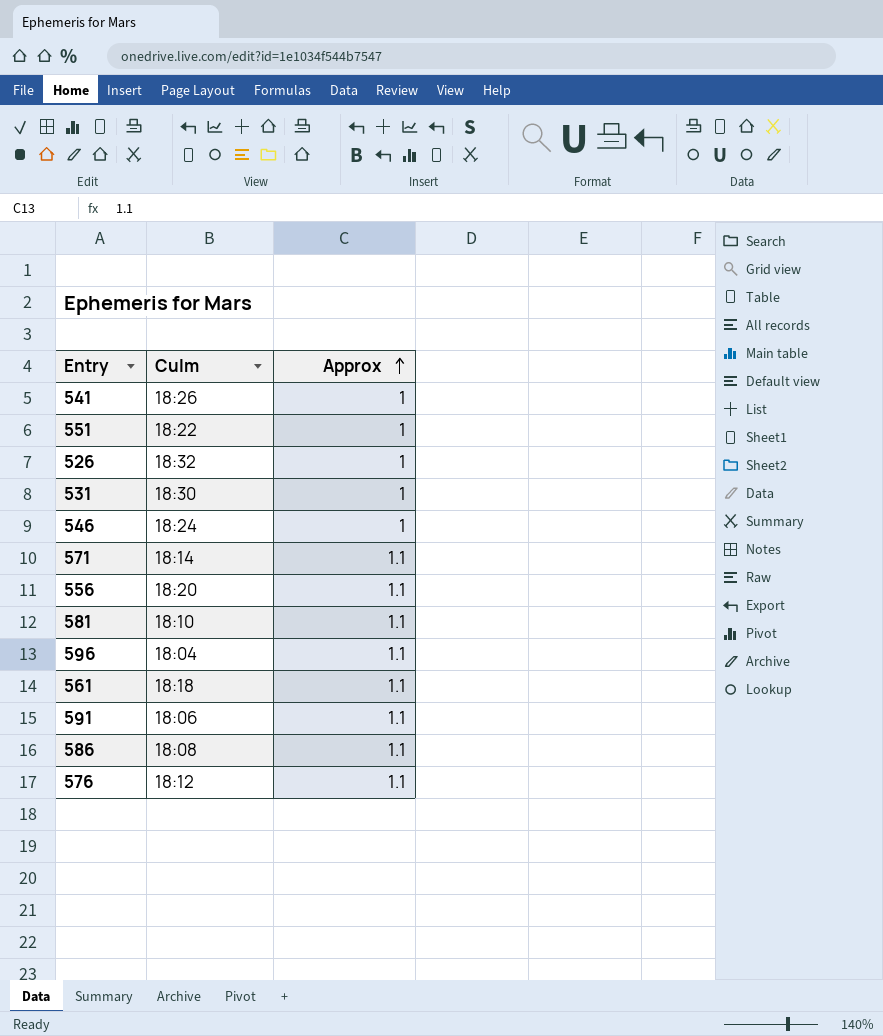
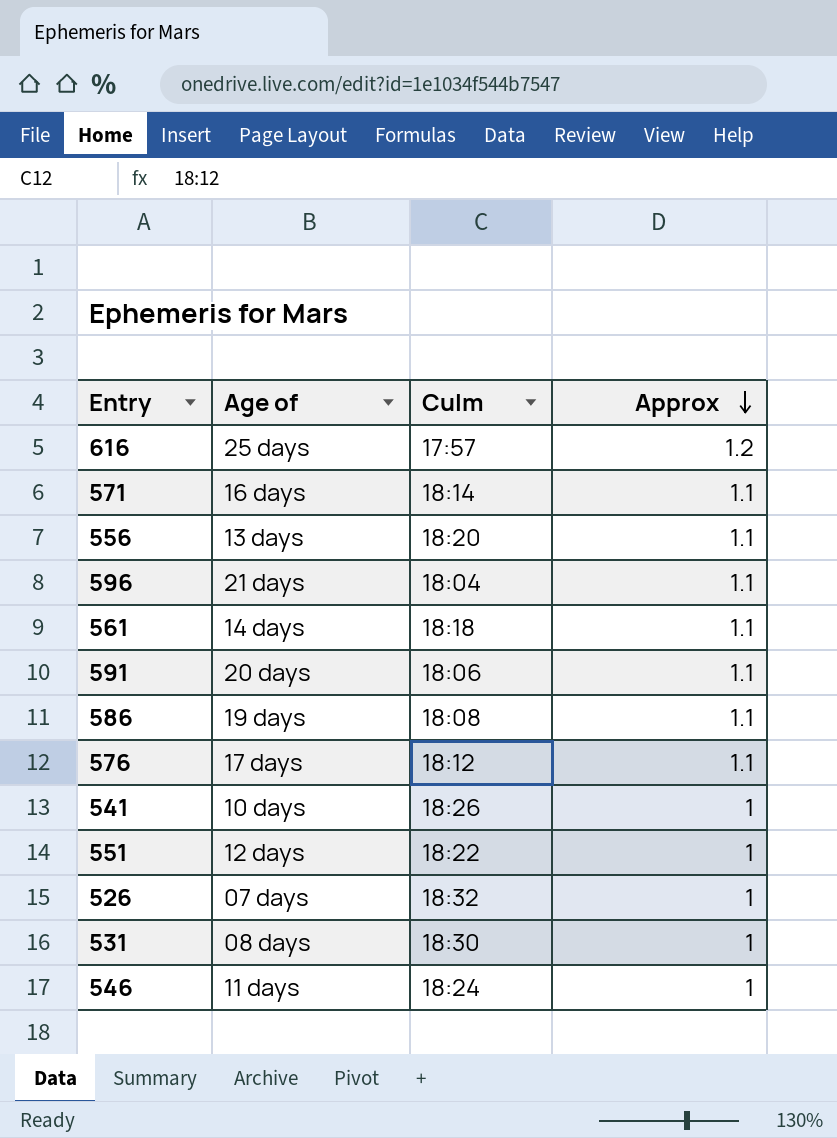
row order: Approx ascending -> Approx descending
column Age of | position: none -> 2
row 581: 18:10 | 1.1 -> none
row 616: none -> 25 days | 17:57 | 1.2

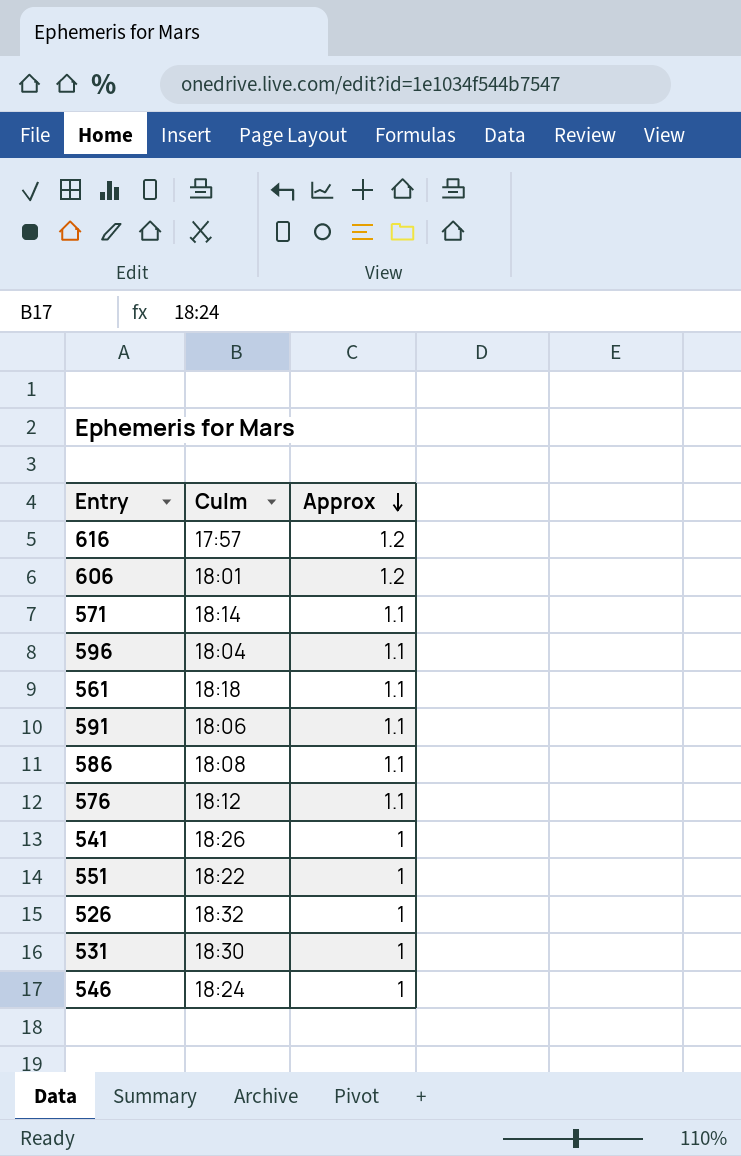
column Age of | position: 2 -> none
row 556: 13 days | 18:20 | 1.1 -> none
row 606: none -> 18:01 | 1.2

